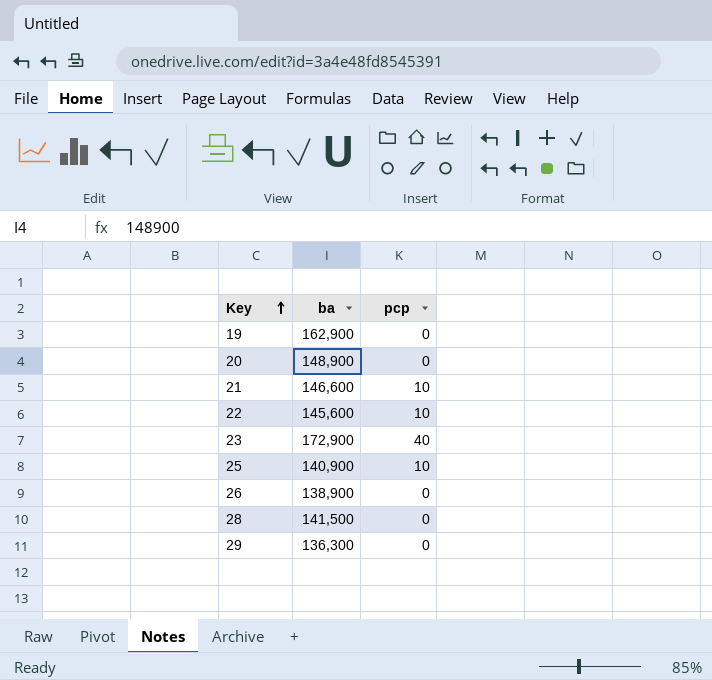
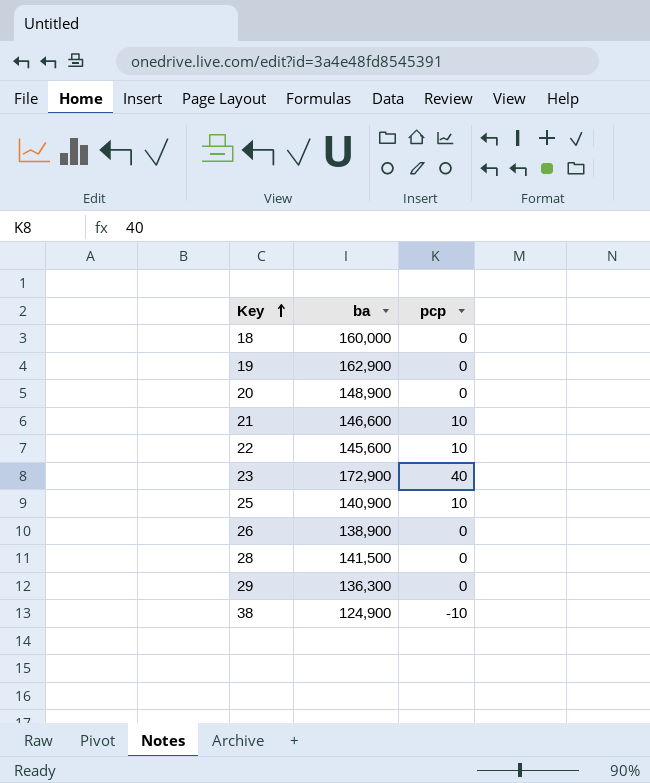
row 18: none -> 160,000 | 0
row 38: none -> 124,900 | -10

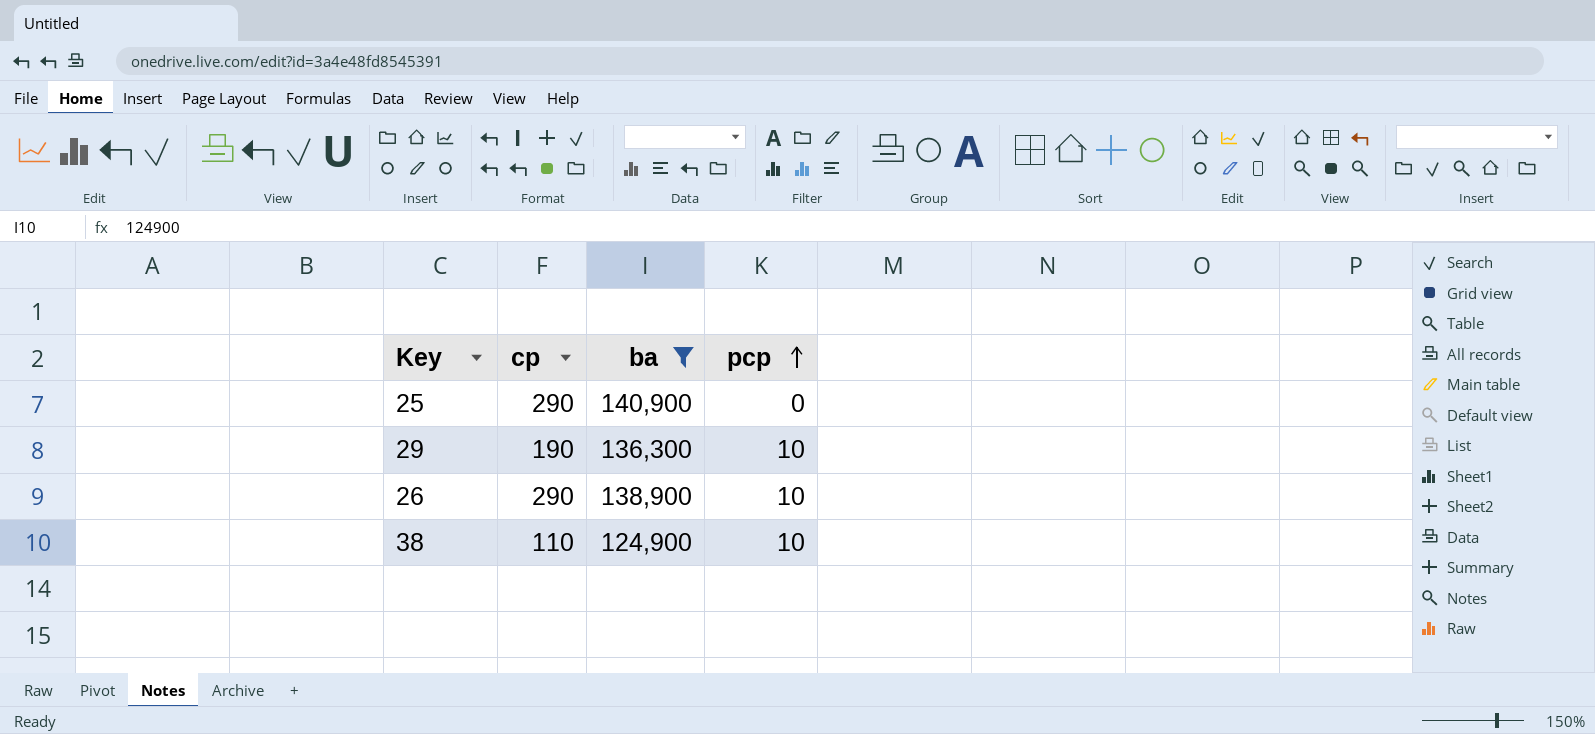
filter: none -> ba <= 140,900
row order: Key ascending -> pcp ascending
column cp | position: none -> 2
25 | pcp: 10 -> 0
29 | pcp: 0 -> 10
26 | pcp: 0 -> 10
38 | pcp: -10 -> 10

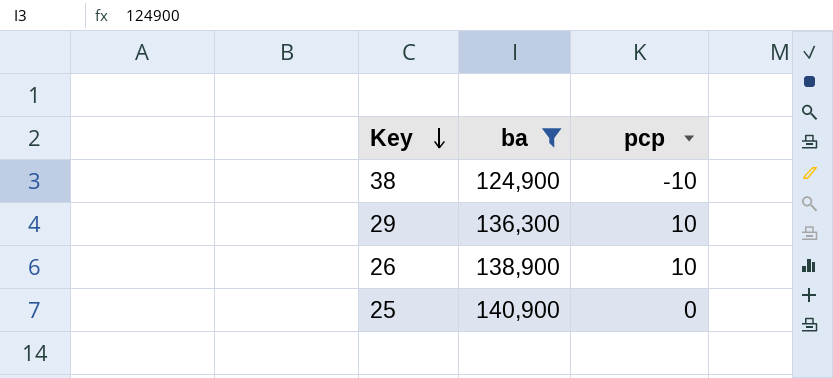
row order: pcp ascending -> Key descending
column cp | position: 2 -> none
38 | pcp: 10 -> -10

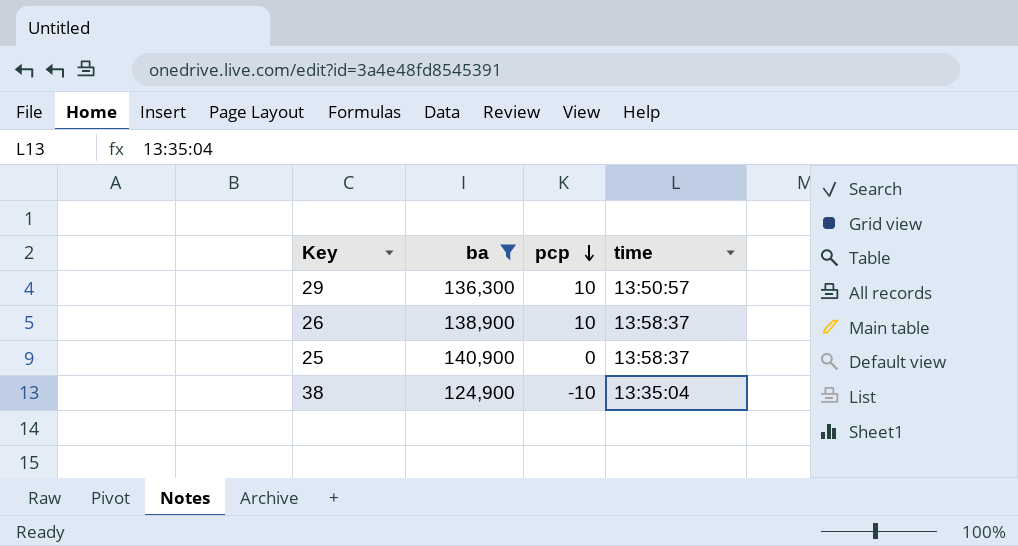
row order: Key descending -> pcp descending
column time | position: none -> 4

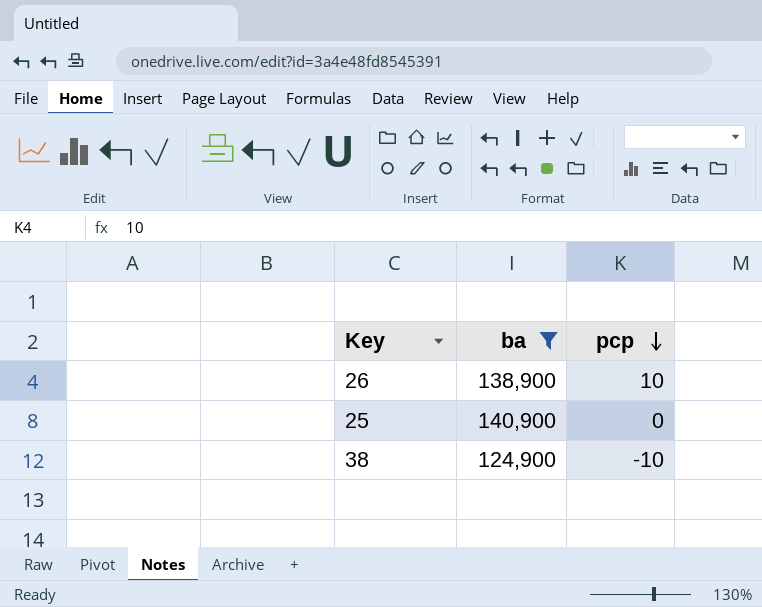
column time | position: 4 -> none
row 29: 136,300 | 10 | 13:50:57 -> none

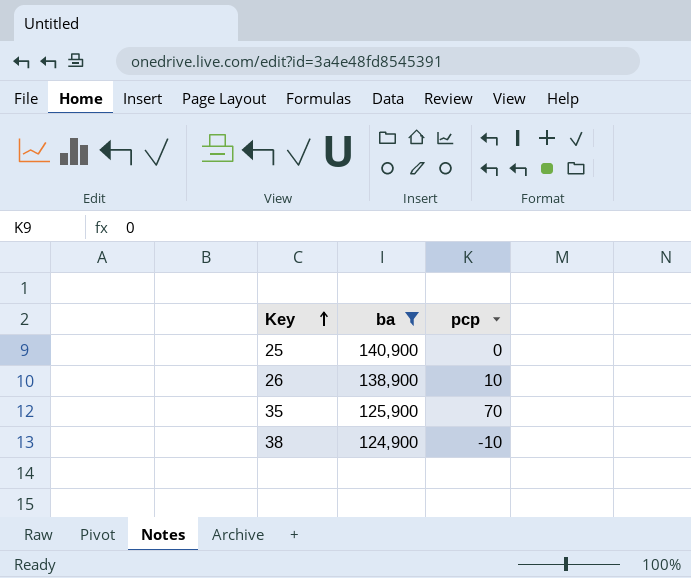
row order: pcp descending -> Key ascending
row 35: none -> 125,900 | 70

